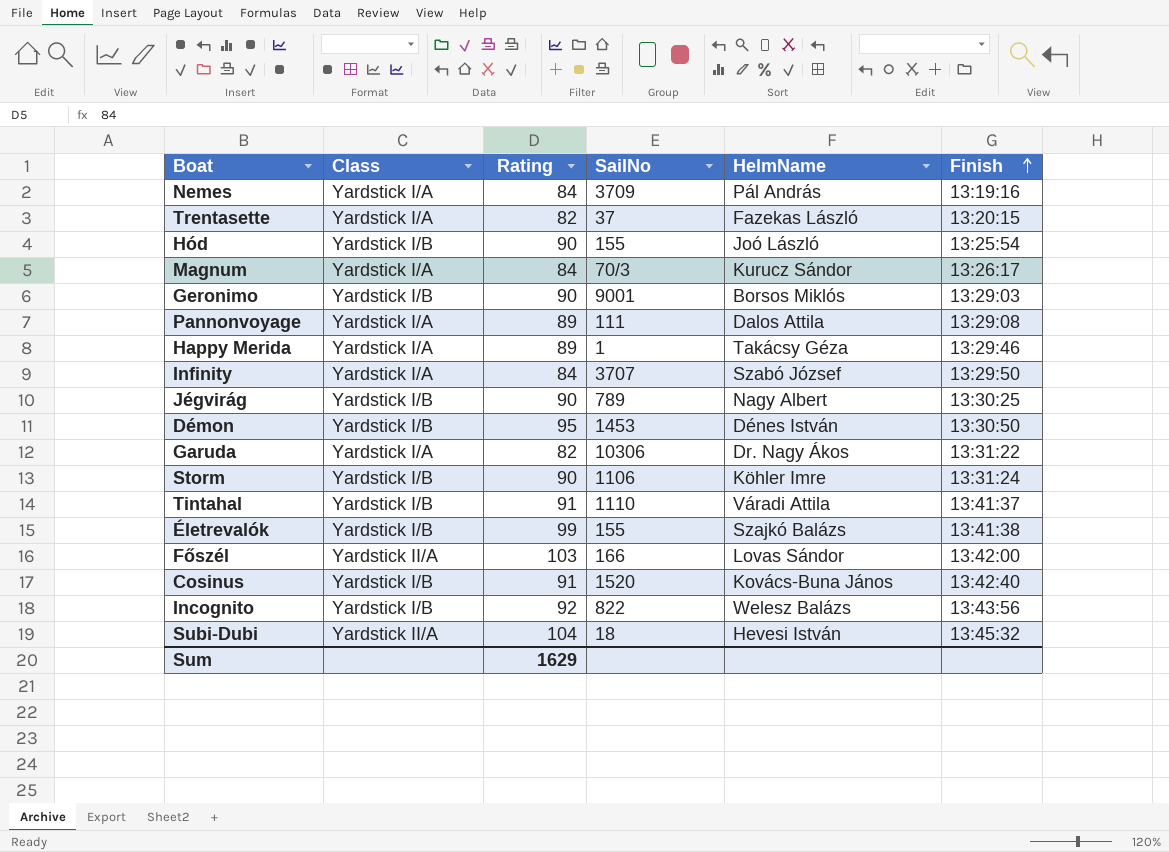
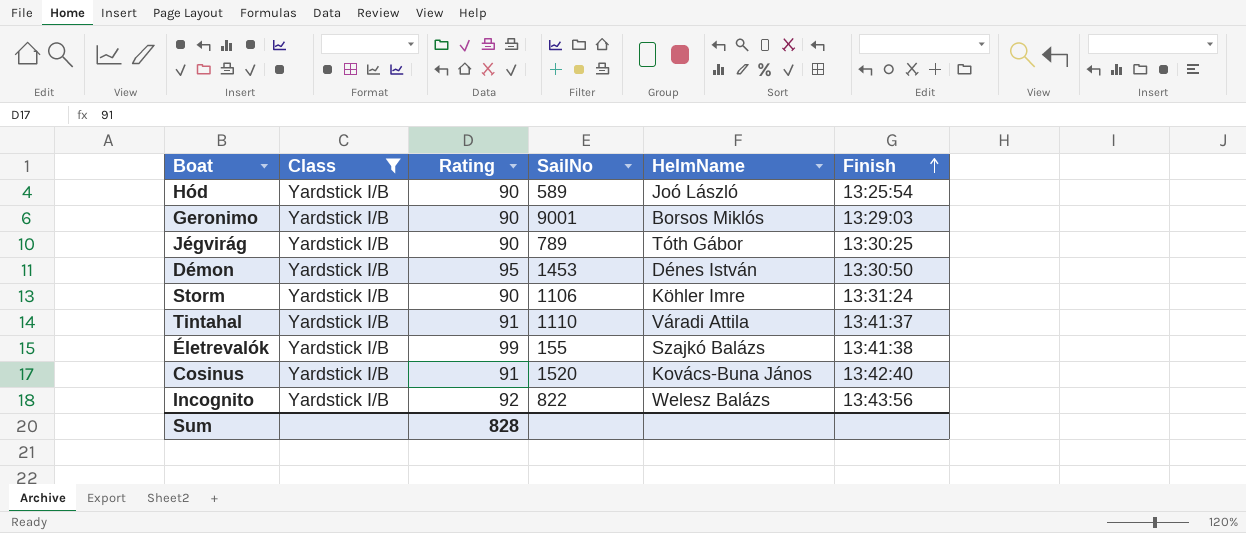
filter: none -> Class = Yardstick I/B
Hód | SailNo: 155 -> 589
Jégvirág | HelmName: Nagy Albert -> Tóth Gábor
Sum | Rating: 1629 -> 828

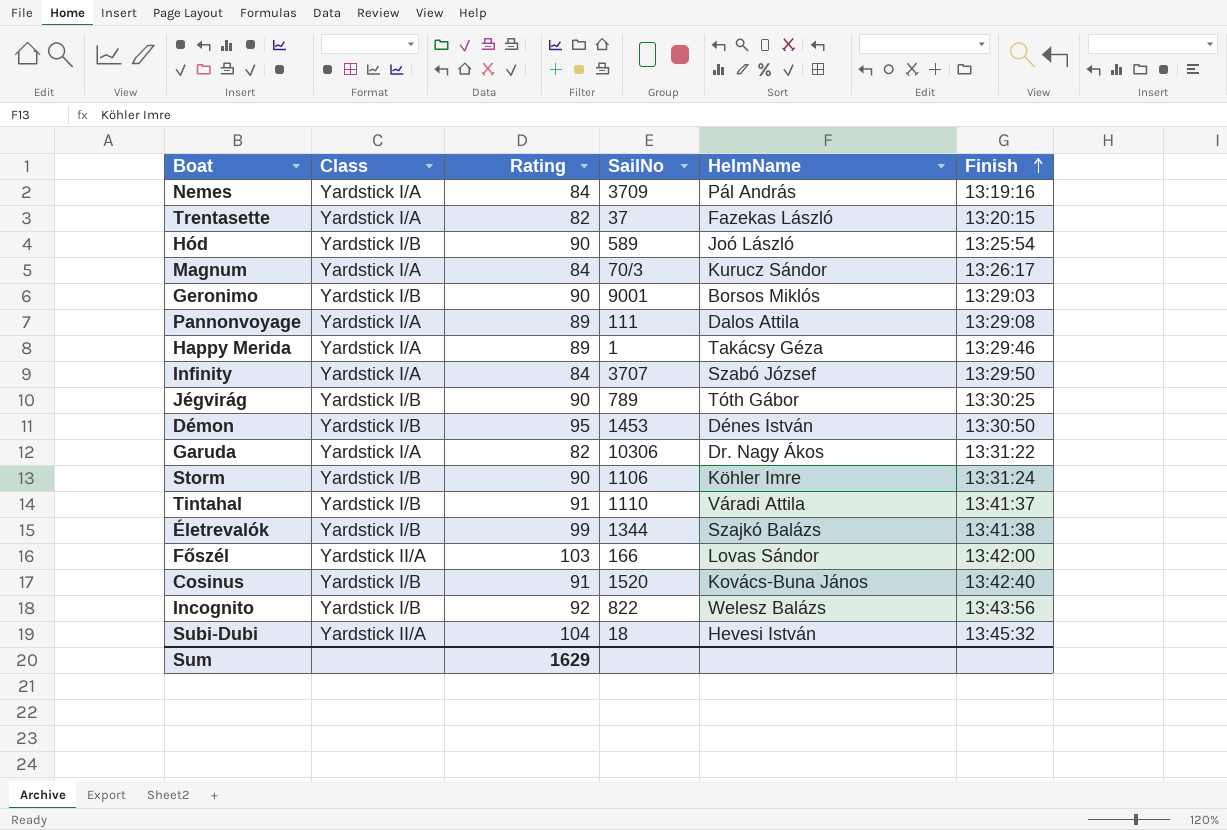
filter: Class = Yardstick I/B -> none
Életrevalók | SailNo: 155 -> 1344
Sum | Rating: 828 -> 1629

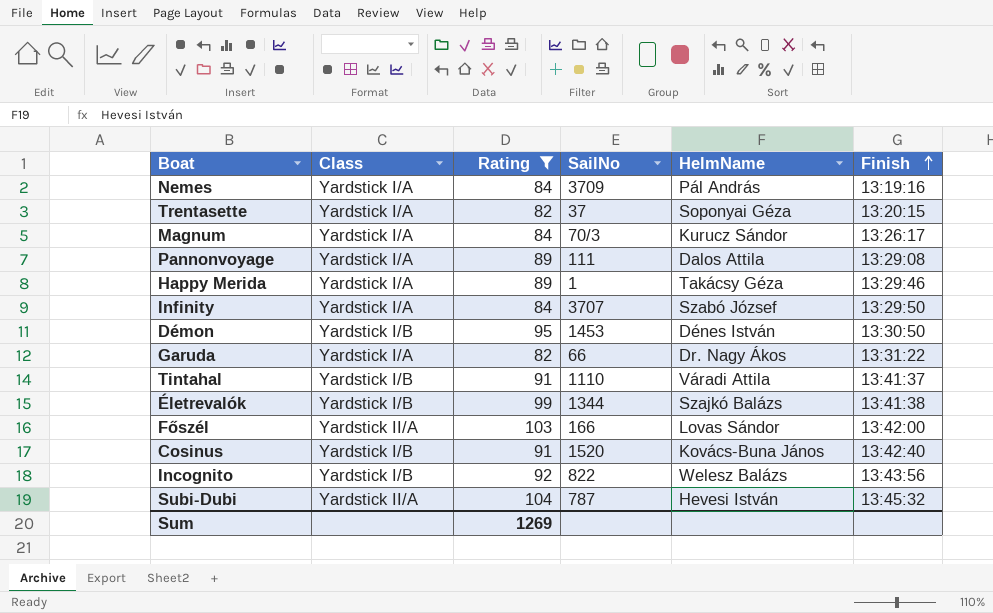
filter: none -> Rating != 90
Trentasette | HelmName: Fazekas László -> Soponyai Géza
Garuda | SailNo: 10306 -> 66
Subi-Dubi | SailNo: 18 -> 787
Sum | Rating: 1629 -> 1269

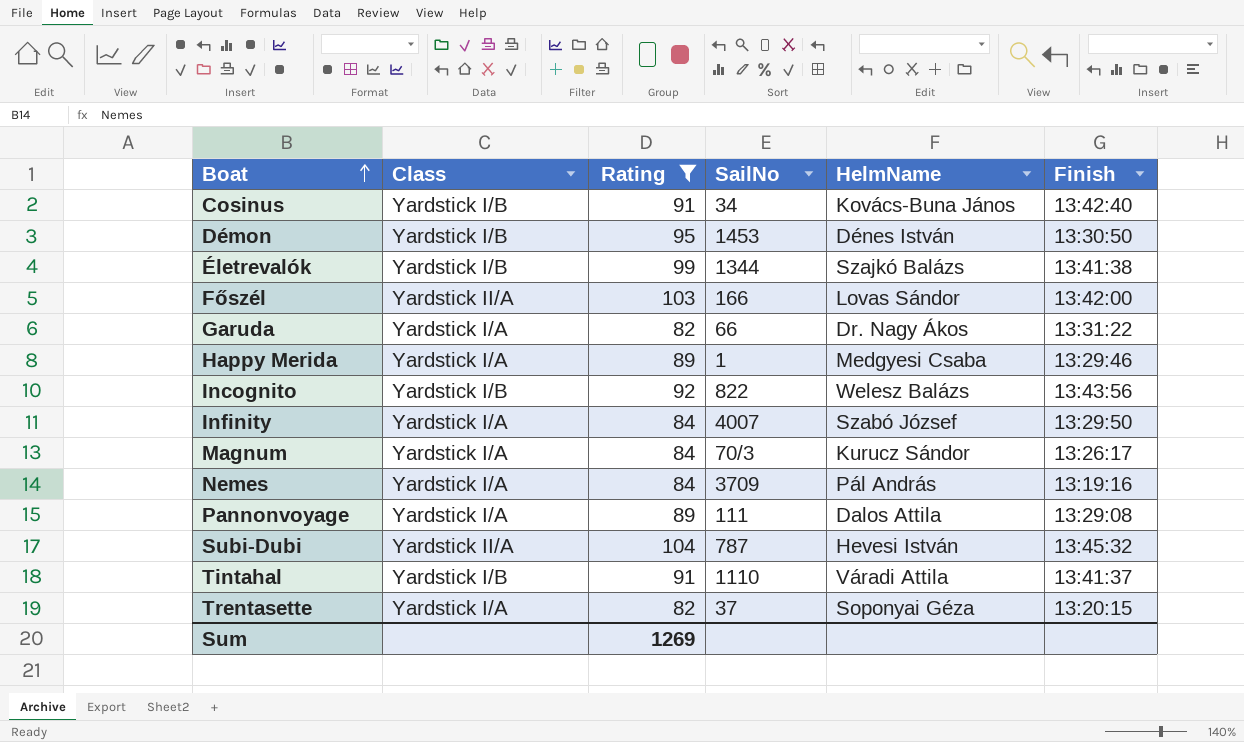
row order: Finish ascending -> Boat ascending
Cosinus | SailNo: 1520 -> 34
Happy Merida | HelmName: Takácsy Géza -> Medgyesi Csaba
Infinity | SailNo: 3707 -> 4007

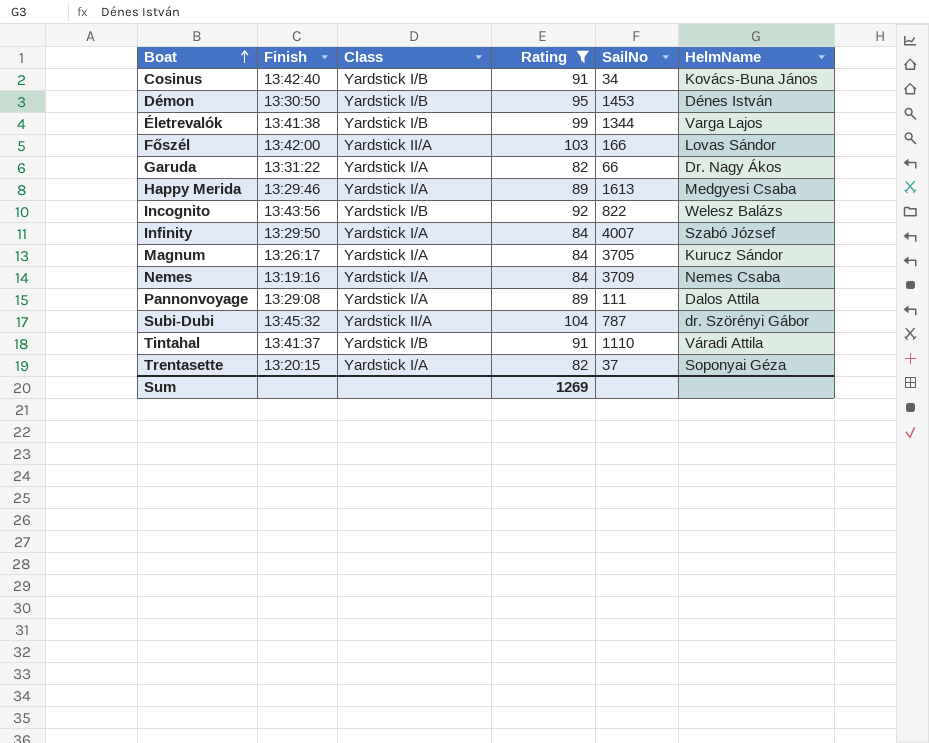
column Finish | position: 6 -> 2
Életrevalók | HelmName: Szajkó Balázs -> Varga Lajos
Happy Merida | SailNo: 1 -> 1613
Magnum | SailNo: 70/3 -> 3705
Nemes | HelmName: Pál András -> Nemes Csaba
Subi-Dubi | HelmName: Hevesi István -> dr. Szörényi Gábor

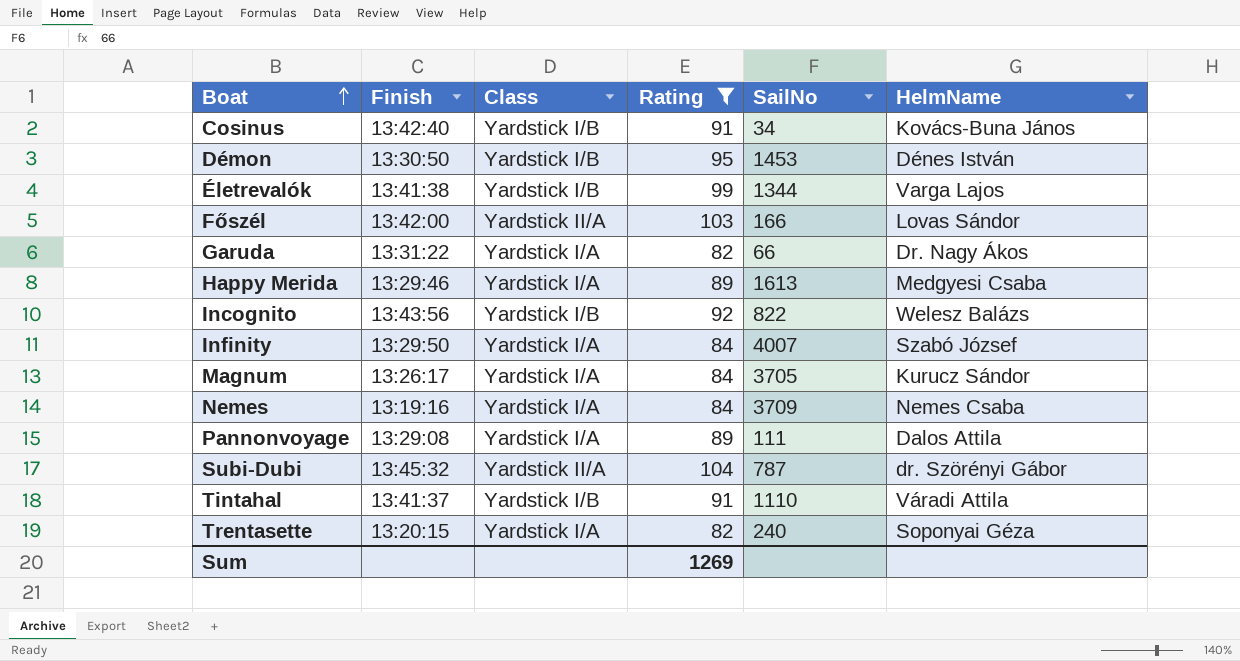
Trentasette | SailNo: 37 -> 240

